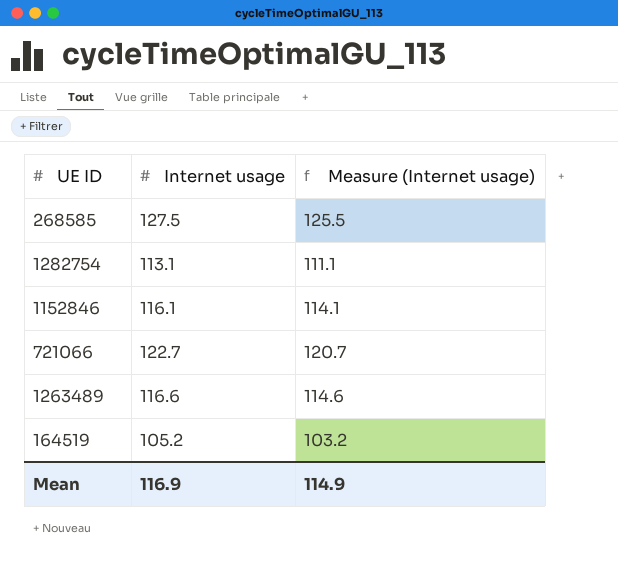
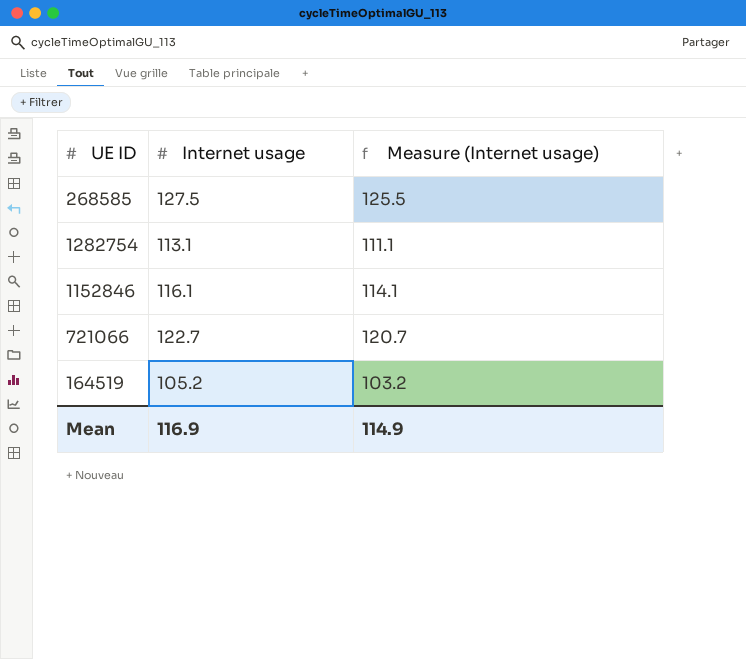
row 1263489: 116.6 | 114.6 -> none

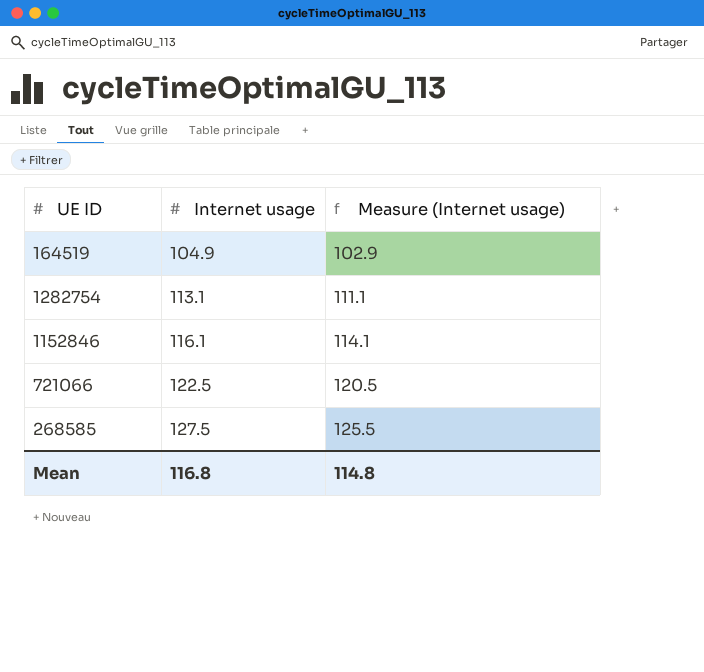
row order: none -> Internet usage ascending
164519 | Internet usage: 105.2 -> 104.9
164519 | Measure (Internet usage): 103.2 -> 102.9
721066 | Internet usage: 122.7 -> 122.5
721066 | Measure (Internet usage): 120.7 -> 120.5
Mean | Internet usage: 116.9 -> 116.8
Mean | Measure (Internet usage): 114.9 -> 114.8

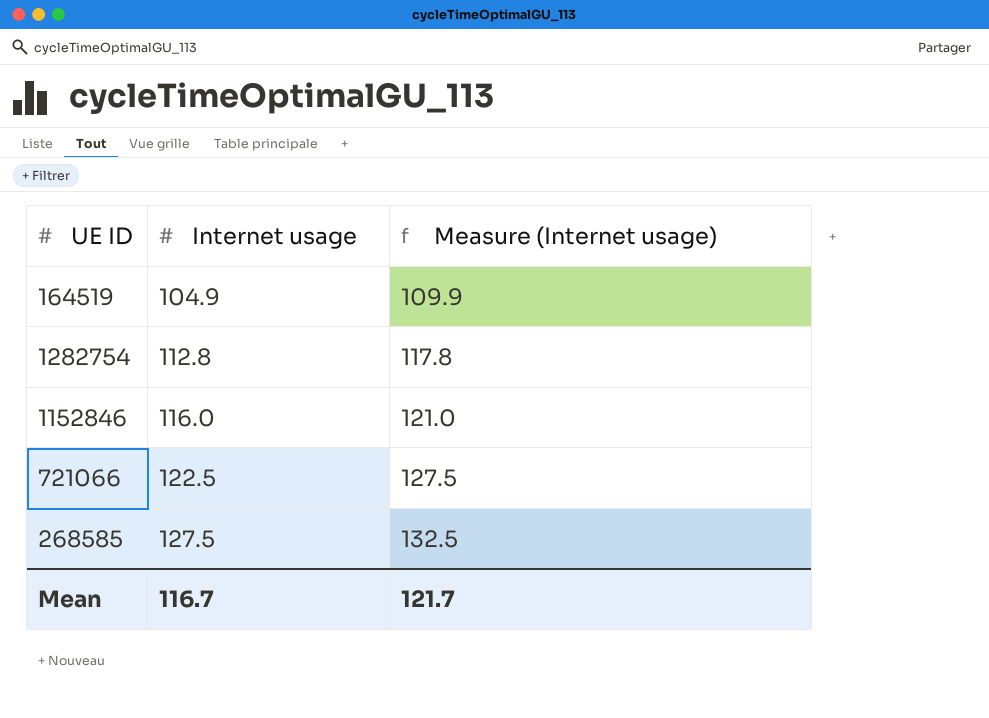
column Measure (Internet usage) | formula: [Internet usage] - 2 -> [Internet usage] + 5
1282754 | Internet usage: 113.1 -> 112.8
1152846 | Internet usage: 116.1 -> 116.0
Mean | Internet usage: 116.8 -> 116.7
Mean | Measure (Internet usage): 114.8 -> 121.7

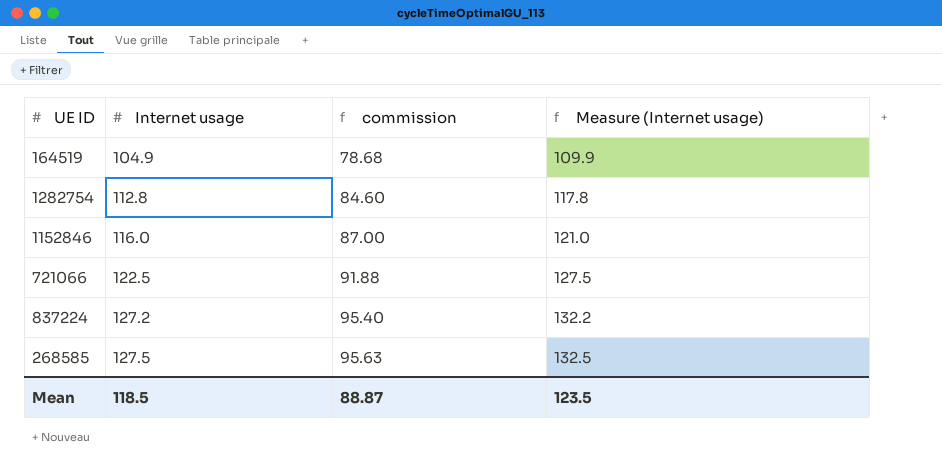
column commission | formula: none -> [Internet usage] * 0.75
row 837224: none -> 127.2 | 95.40 | 132.2
Mean | Internet usage: 116.7 -> 118.5
Mean | Measure (Internet usage): 121.7 -> 123.5

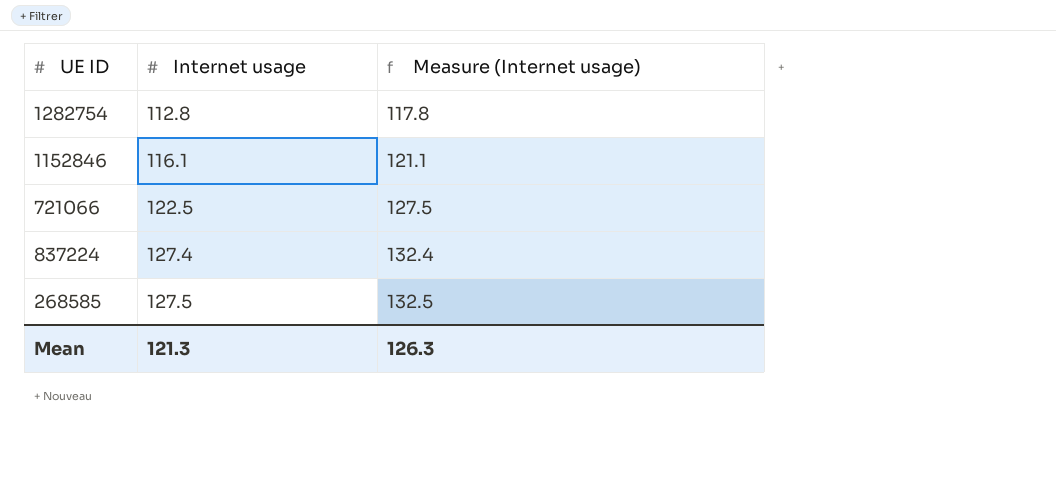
column commission | formula: [Internet usage] * 0.75 -> none
row 164519: 104.9 | 78.68 | 109.9 -> none
1152846 | Internet usage: 116.0 -> 116.1
1152846 | Measure (Internet usage): 121.0 -> 121.1
837224 | Internet usage: 127.2 -> 127.4
837224 | Measure (Internet usage): 132.2 -> 132.4
Mean | Internet usage: 118.5 -> 121.3
Mean | Measure (Internet usage): 123.5 -> 126.3

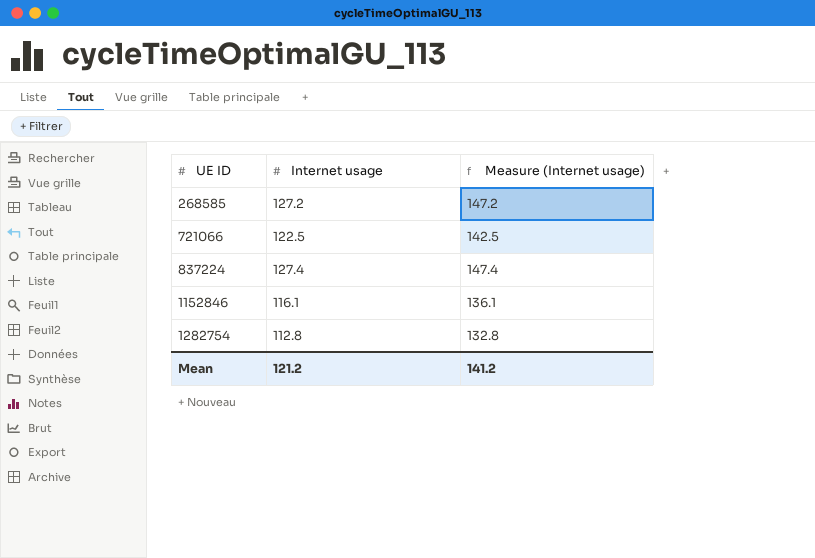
row order: Internet usage ascending -> UE ID ascending
column Measure (Internet usage) | formula: [Internet usage] + 5 -> [Internet usage] + 20
268585 | Internet usage: 127.5 -> 127.2
Mean | Internet usage: 121.3 -> 121.2
Mean | Measure (Internet usage): 126.3 -> 141.2

